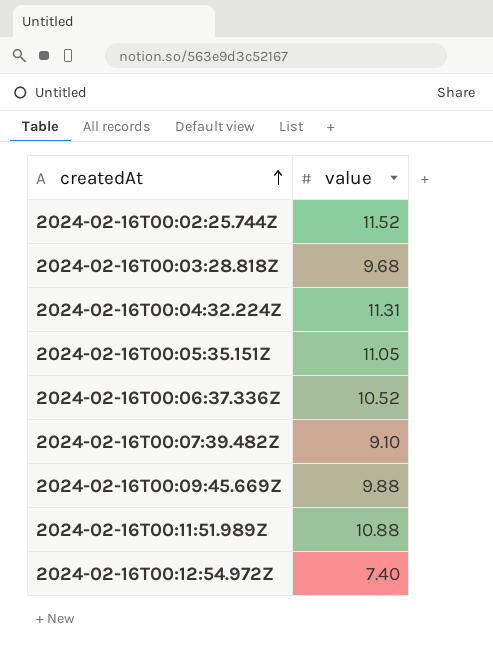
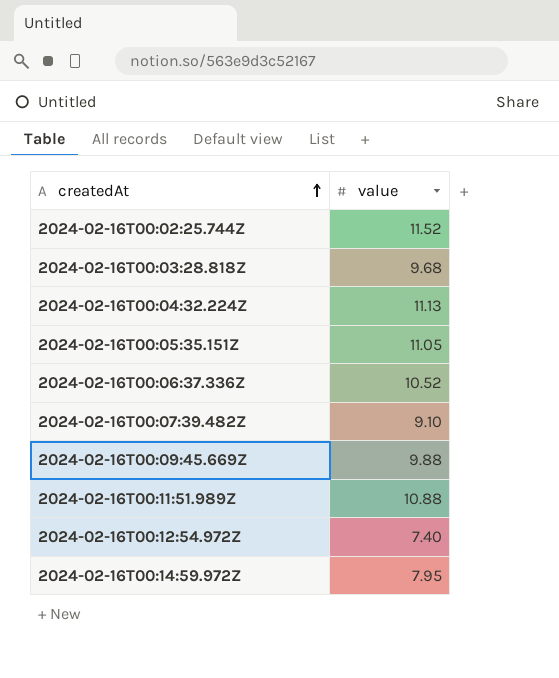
2024-02-16T00:04:32.224Z | value: 11.31 -> 11.13
row 2024-02-16T00:14:59.972Z: none -> 7.95

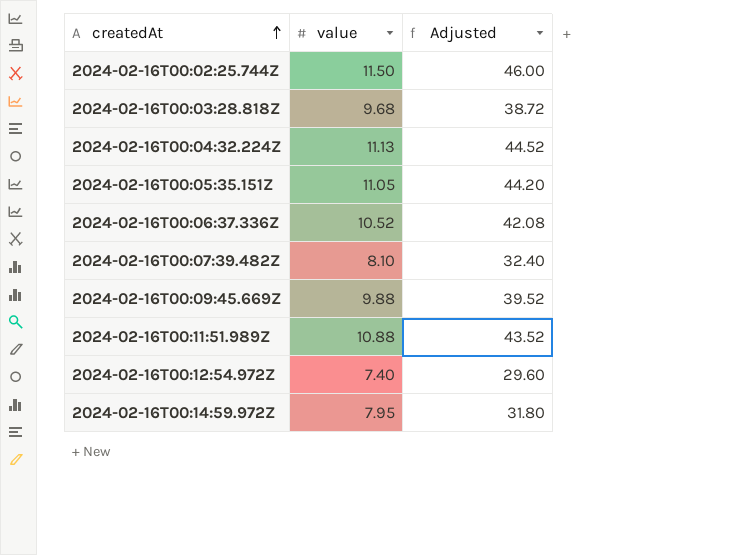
column Adjusted | formula: none -> [value] * 4
2024-02-16T00:02:25.744Z | value: 11.52 -> 11.50
2024-02-16T00:07:39.482Z | value: 9.10 -> 8.10

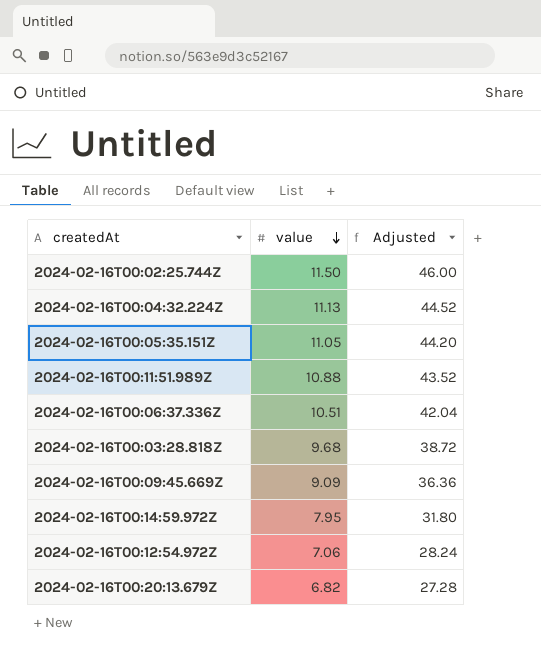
row order: createdAt ascending -> value descending
row 2024-02-16T00:07:39.482Z: 8.10 | 32.40 -> none
2024-02-16T00:06:37.336Z | value: 10.52 -> 10.51
2024-02-16T00:06:37.336Z | Adjusted: 42.08 -> 42.04
2024-02-16T00:09:45.669Z | value: 9.88 -> 9.09
2024-02-16T00:09:45.669Z | Adjusted: 39.52 -> 36.36
2024-02-16T00:12:54.972Z | value: 7.40 -> 7.06
2024-02-16T00:12:54.972Z | Adjusted: 29.60 -> 28.24
row 2024-02-16T00:20:13.679Z: none -> 6.82 | 27.28

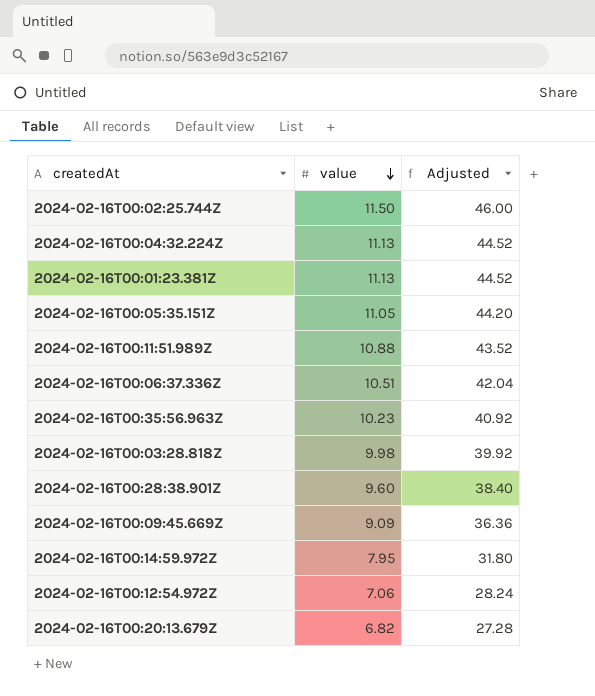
row 2024-02-16T00:01:23.381Z: none -> 11.13 | 44.52
row 2024-02-16T00:35:56.963Z: none -> 10.23 | 40.92
2024-02-16T00:03:28.818Z | value: 9.68 -> 9.98
2024-02-16T00:03:28.818Z | Adjusted: 38.72 -> 39.92
row 2024-02-16T00:28:38.901Z: none -> 9.60 | 38.40

